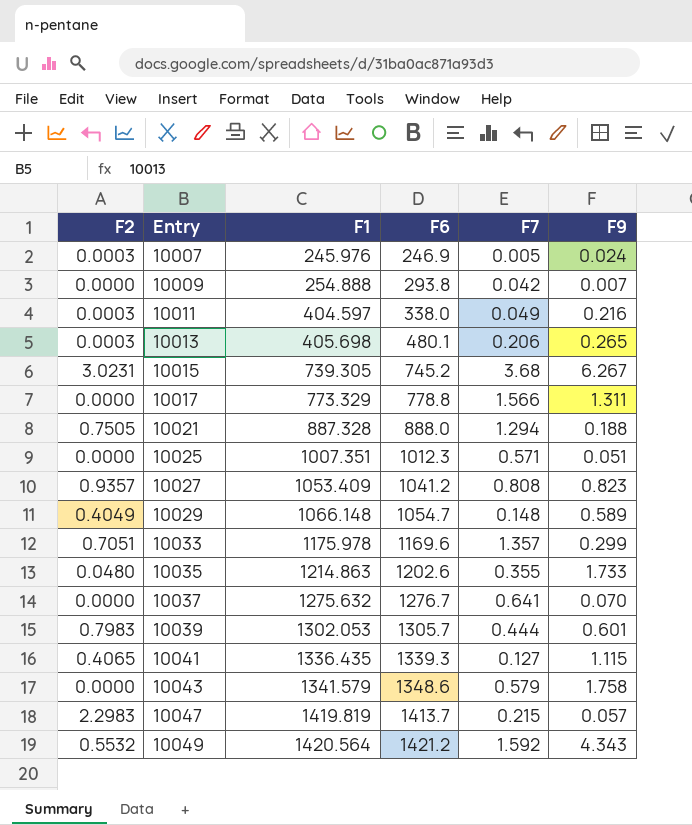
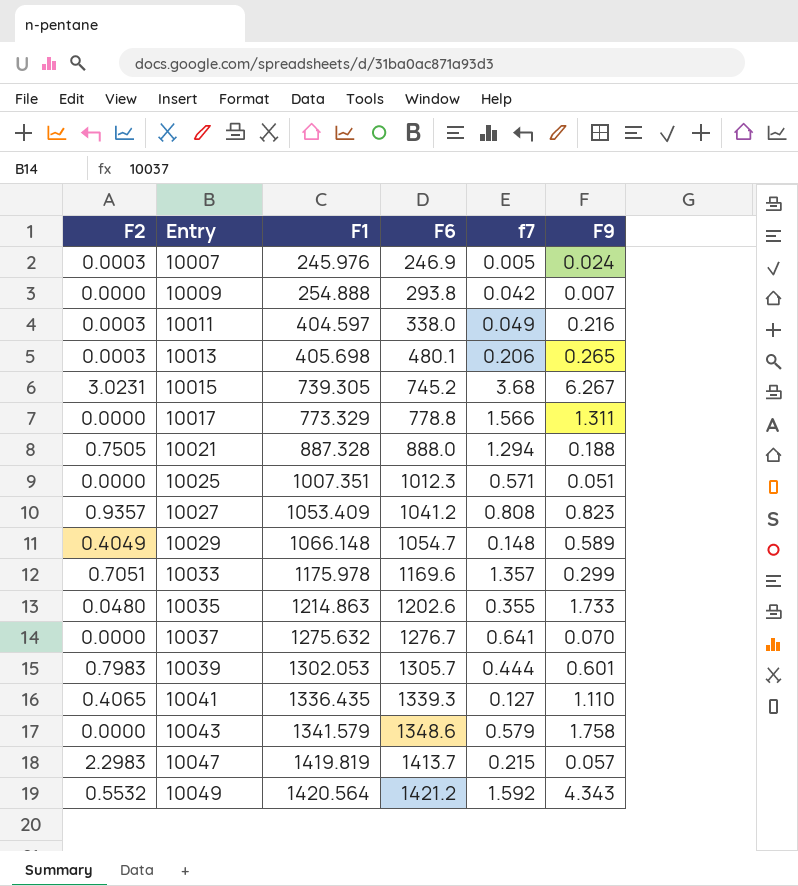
column name: F7 -> f7
10041 | F9: 1.115 -> 1.110

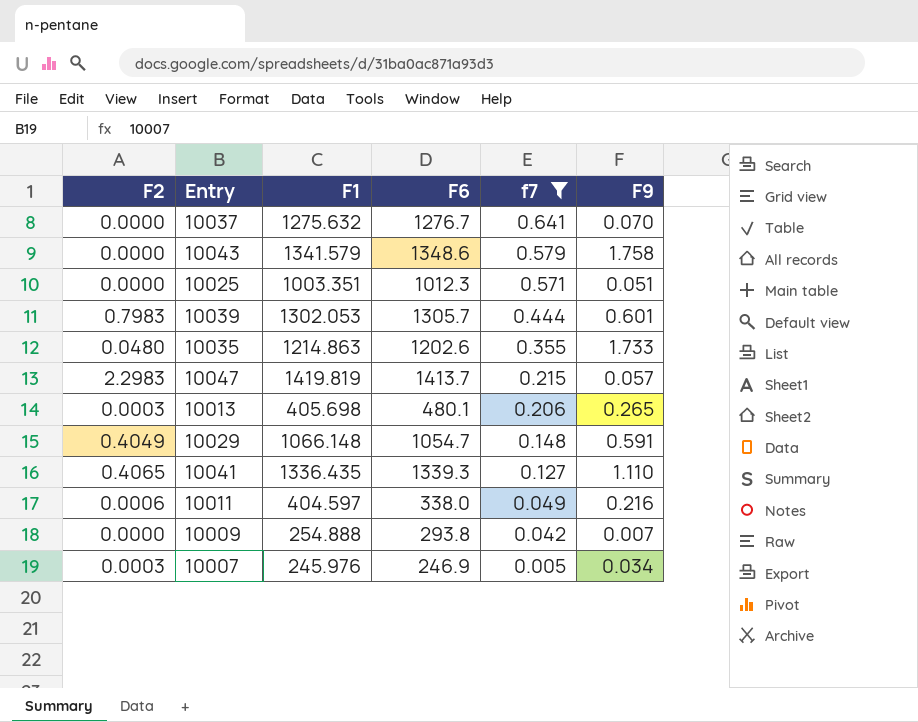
filter: none -> f7 <= 0.641
row order: Entry ascending -> f7 descending
10025 | F1: 1007.351 -> 1003.351
10029 | F9: 0.589 -> 0.591
10011 | F2: 0.0003 -> 0.0006
10007 | F9: 0.024 -> 0.034

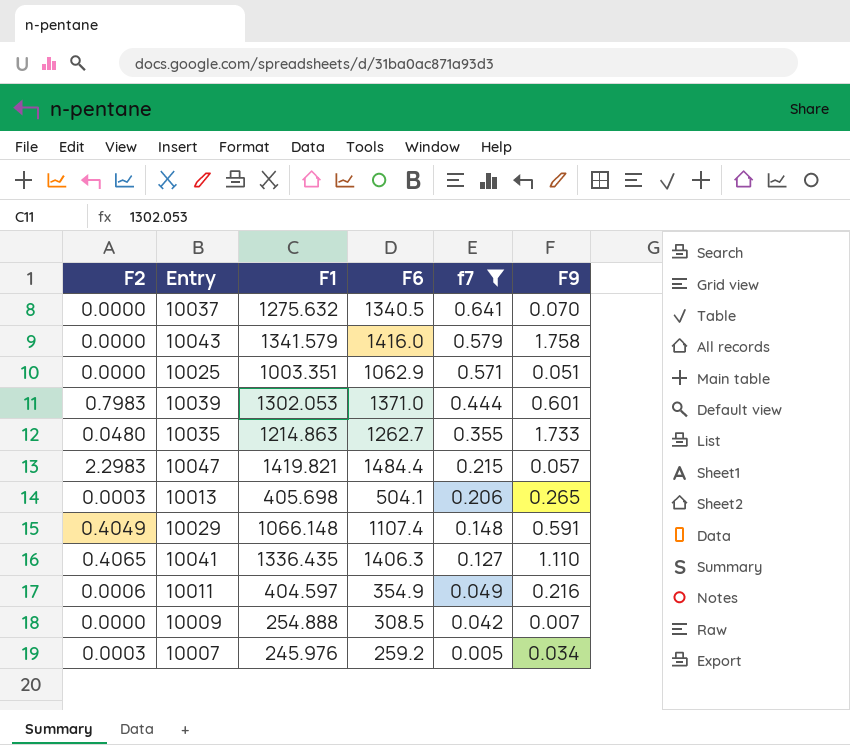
10037 | F6: 1276.7 -> 1340.5
10043 | F6: 1348.6 -> 1416.0
10025 | F6: 1012.3 -> 1062.9
10039 | F6: 1305.7 -> 1371.0
10035 | F6: 1202.6 -> 1262.7
10047 | F1: 1419.819 -> 1419.821
10047 | F6: 1413.7 -> 1484.4
10013 | F6: 480.1 -> 504.1
10029 | F6: 1054.7 -> 1107.4
10041 | F6: 1339.3 -> 1406.3
10011 | F6: 338.0 -> 354.9
10009 | F6: 293.8 -> 308.5
10007 | F6: 246.9 -> 259.2

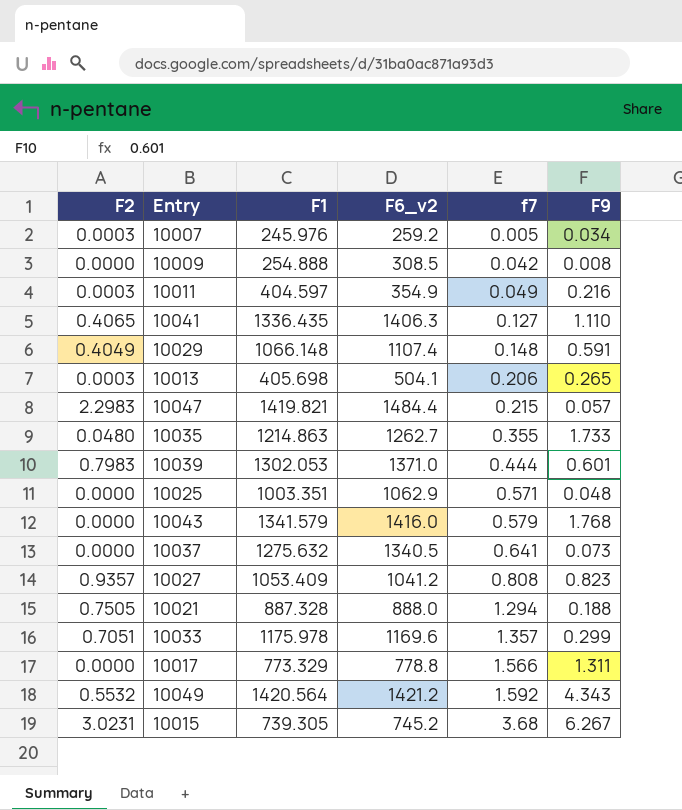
filter: f7 <= 0.641 -> none
row order: f7 descending -> f7 ascending
column name: F6 -> F6_v2
10009 | F9: 0.007 -> 0.008
10011 | F2: 0.0006 -> 0.0003
10025 | F9: 0.051 -> 0.048
10043 | F9: 1.758 -> 1.768
10037 | F9: 0.070 -> 0.073

